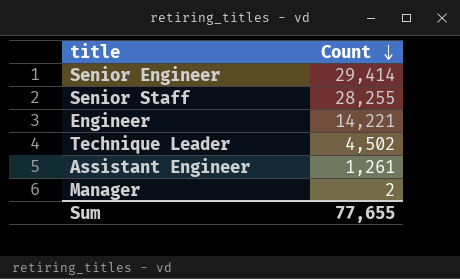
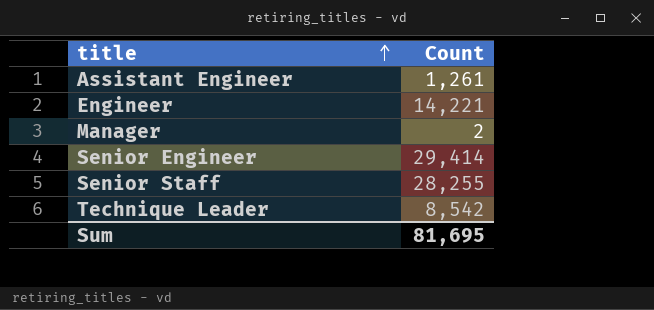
row order: Count descending -> title ascending
Technique Leader | Count: 4,502 -> 8,542
Sum | Count: 77,655 -> 81,695

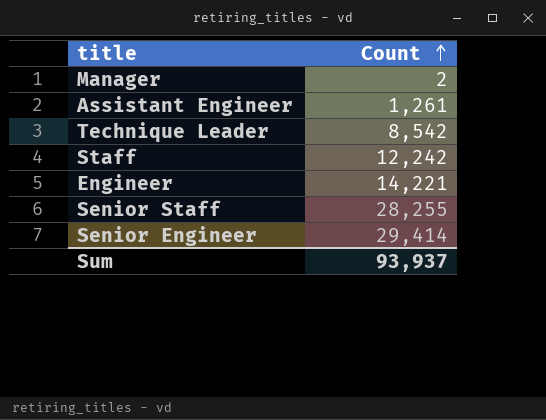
row order: title ascending -> Count ascending
row Staff: none -> 12,242
Sum | Count: 81,695 -> 93,937

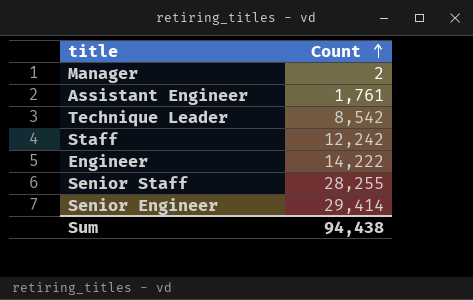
Assistant Engineer | Count: 1,261 -> 1,761
Engineer | Count: 14,221 -> 14,222
Sum | Count: 93,937 -> 94,438

